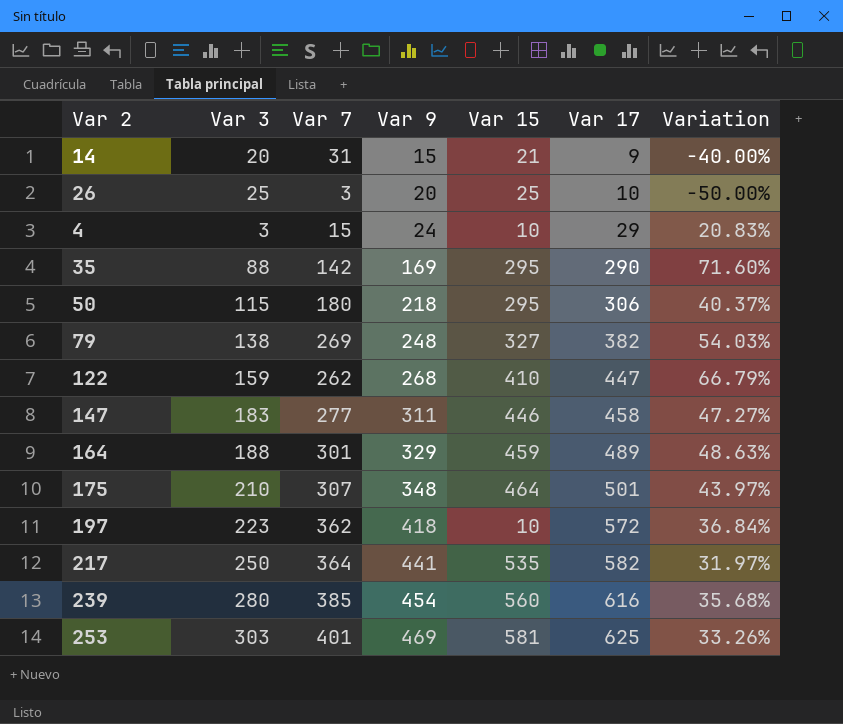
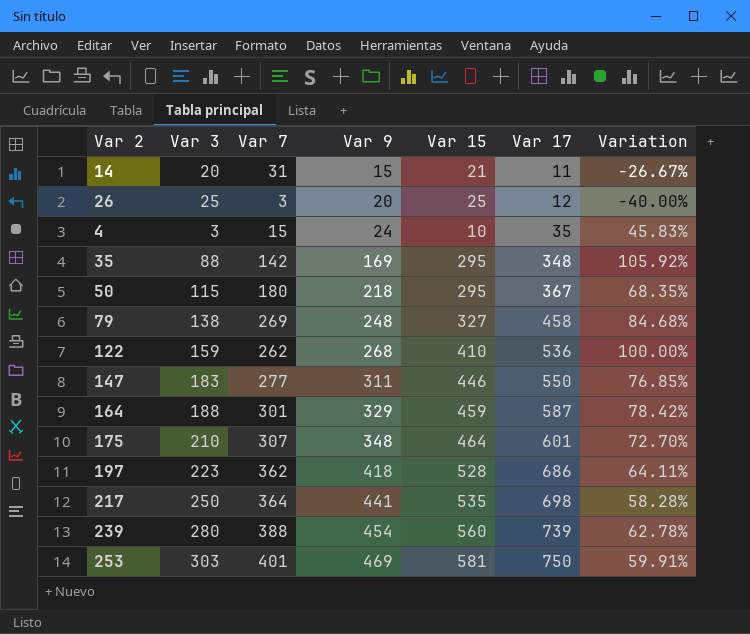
14 | Var 17: 9 -> 11
14 | Variation: -40.00% -> -26.67%
26 | Var 17: 10 -> 12
26 | Variation: -50.00% -> -40.00%
4 | Var 17: 29 -> 35
4 | Variation: 20.83% -> 45.83%
35 | Var 17: 290 -> 348
35 | Variation: 71.60% -> 105.92%
50 | Var 17: 306 -> 367
50 | Variation: 40.37% -> 68.35%
79 | Var 17: 382 -> 458
79 | Variation: 54.03% -> 84.68%
122 | Var 17: 447 -> 536
122 | Variation: 66.79% -> 100.00%
147 | Var 17: 458 -> 550
147 | Variation: 47.27% -> 76.85%
164 | Var 17: 489 -> 587
164 | Variation: 48.63% -> 78.42%
175 | Var 17: 501 -> 601
175 | Variation: 43.97% -> 72.70%
197 | Var 15: 10 -> 528
197 | Var 17: 572 -> 686
197 | Variation: 36.84% -> 64.11%
217 | Var 17: 582 -> 698
217 | Variation: 31.97% -> 58.28%
239 | Var 7: 385 -> 388
239 | Var 17: 616 -> 739
239 | Variation: 35.68% -> 62.78%
253 | Var 17: 625 -> 750
253 | Variation: 33.26% -> 59.91%

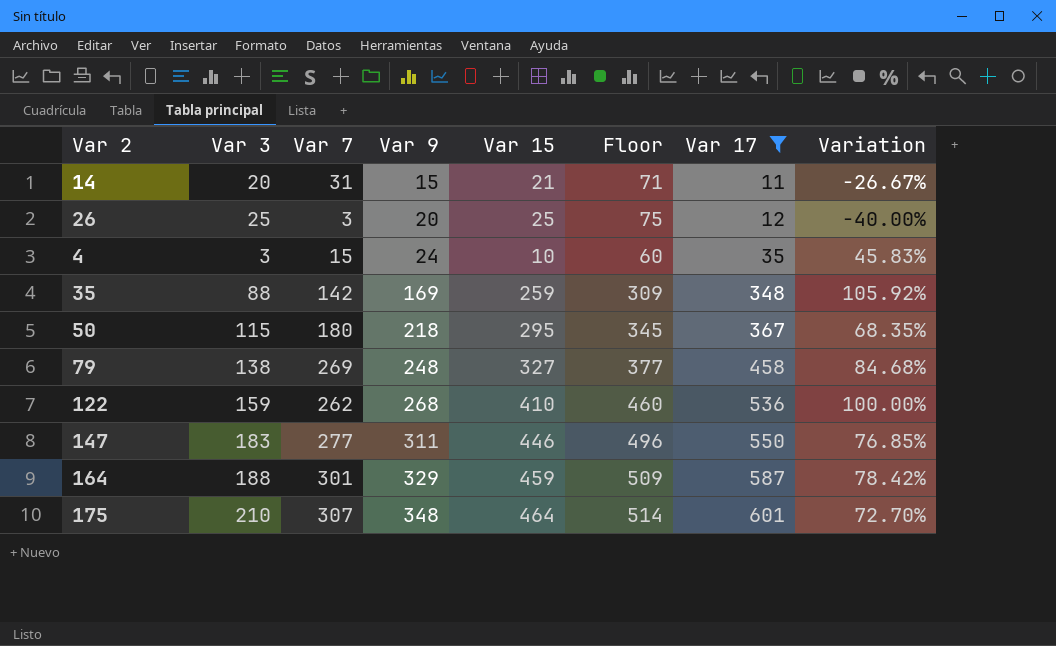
filter: none -> Var 17 <= 601
column Floor | formula: none -> [Var 15] + 50
35 | Var 15: 295 -> 259

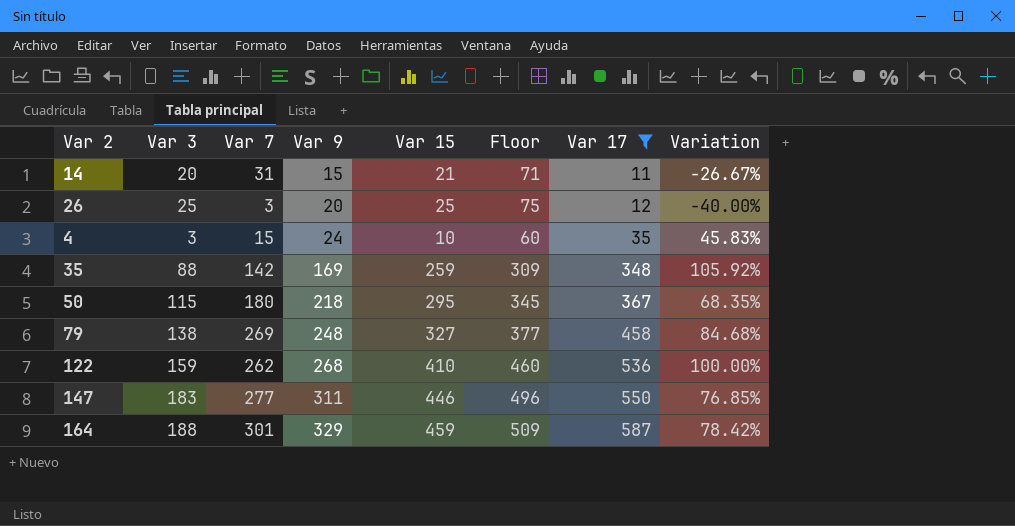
row 175: 210 | 307 | 348 | 464 | 514 | 601 | 72.70% -> none

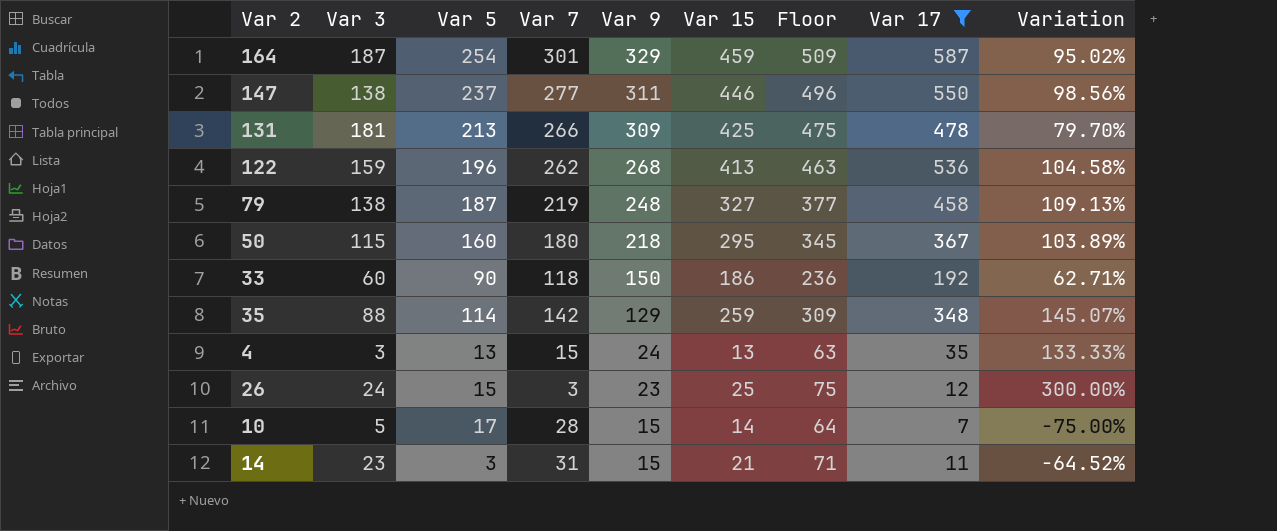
row order: Var 9 ascending -> Var 9 descending
column Var 5 | position: none -> 3
column Variation | formula: ([Var 17] - [Var 9]) / [Var 9] -> ([Var 17] - [Var 7]) / [Var 7]
164 | Var 3: 188 -> 187
147 | Var 3: 183 -> 138
row 131: none -> 181 | 213 | 266 | 309 | 425 | 475 | 478 | 79.70%
122 | Var 15: 410 -> 413
122 | Floor: 460 -> 463
79 | Var 7: 269 -> 219
row 33: none -> 60 | 90 | 118 | 150 | 186 | 236 | 192 | 62.71%
35 | Var 9: 169 -> 129
4 | Var 15: 10 -> 13
4 | Floor: 60 -> 63
26 | Var 3: 25 -> 24
26 | Var 9: 20 -> 23
row 10: none -> 5 | 17 | 28 | 15 | 14 | 64 | 7 | -75.00%
14 | Var 3: 20 -> 23

